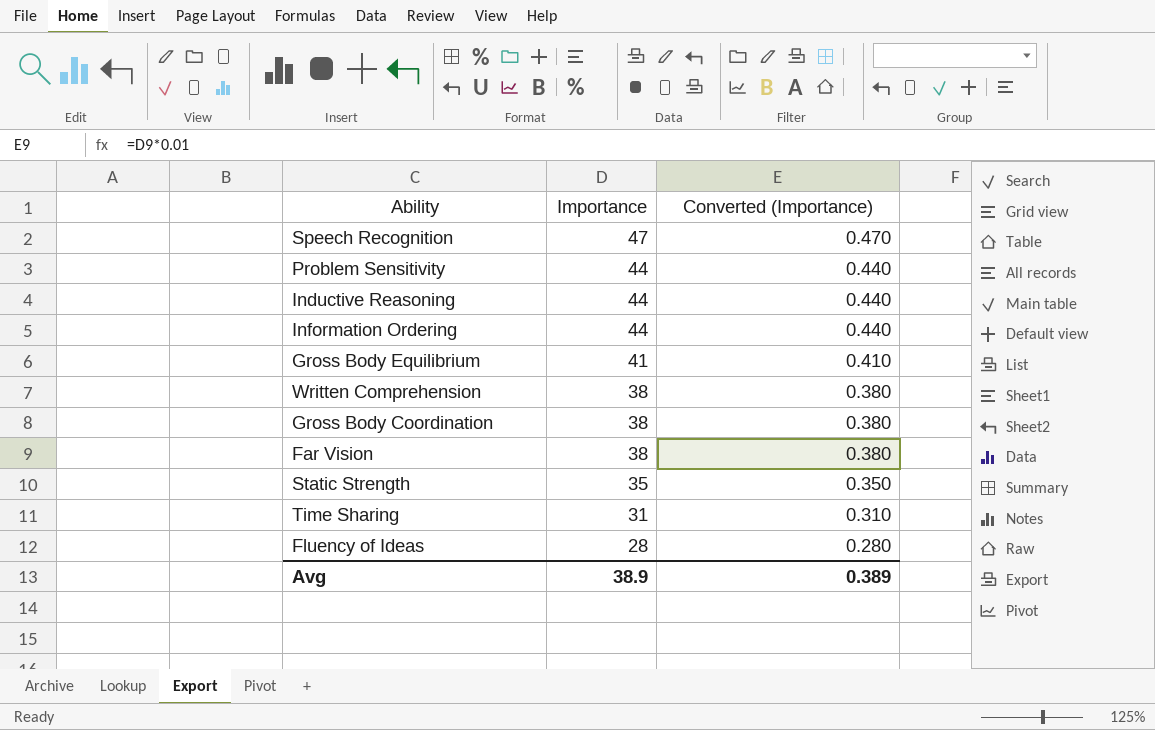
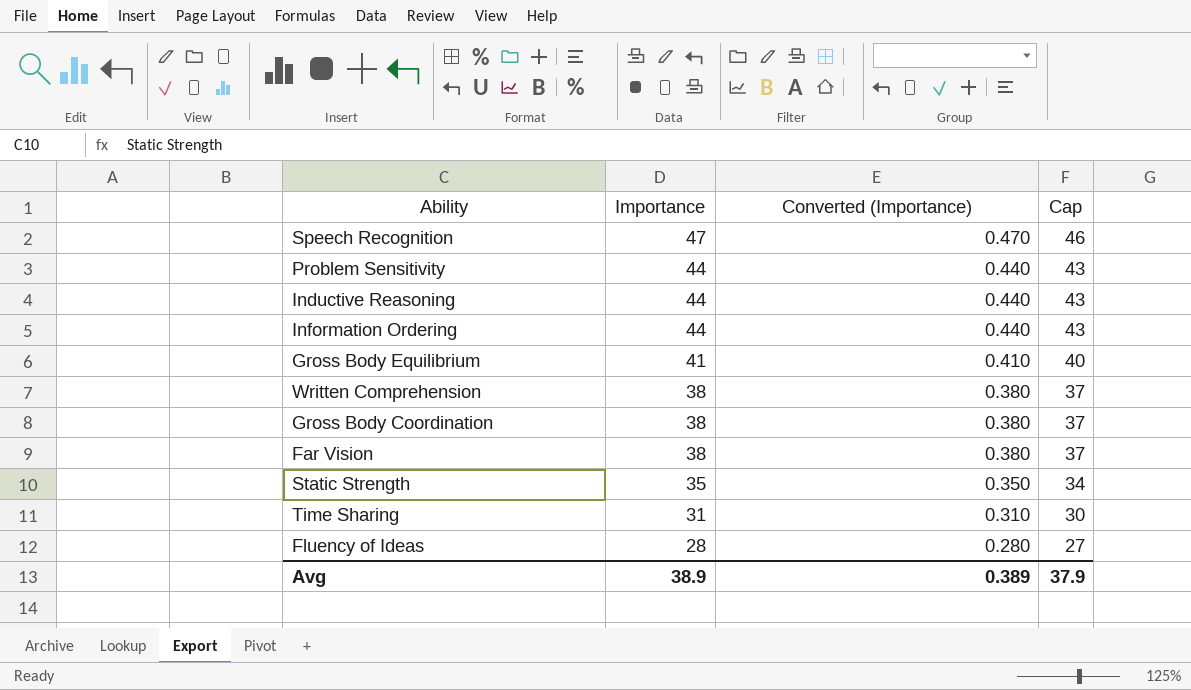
column Cap | formula: none -> [Importance] - 1

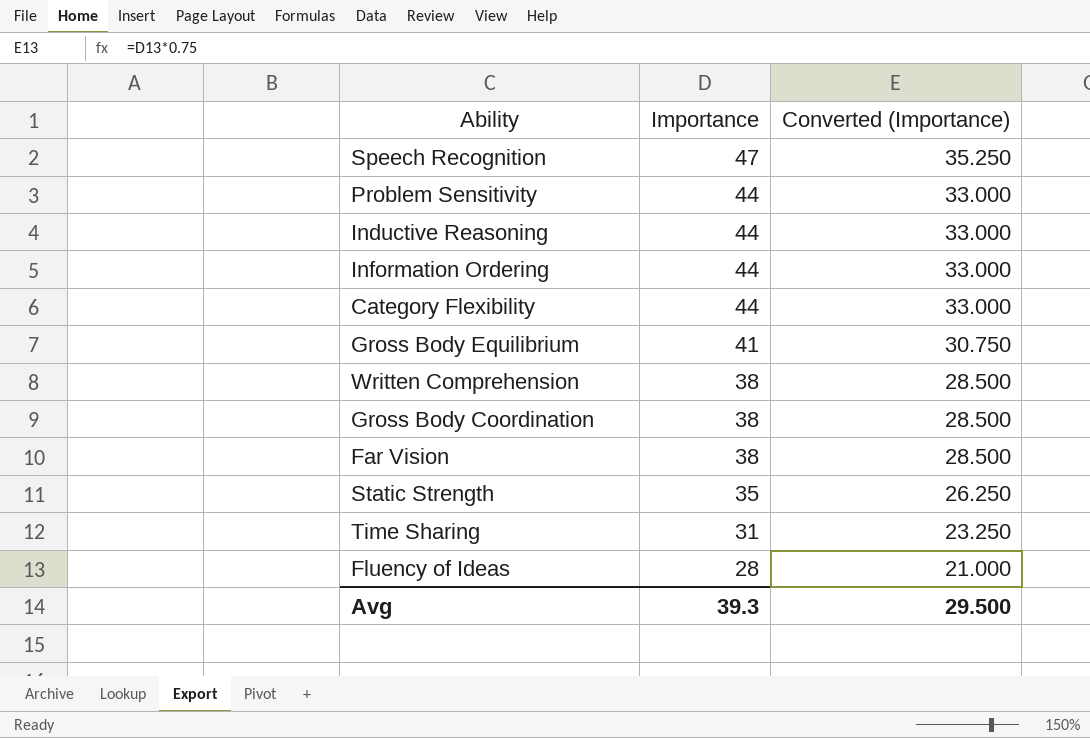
column Cap | formula: [Importance] - 1 -> none
column Converted (Importance) | formula: [Importance] * 0.01 -> [Importance] * 0.75
row Category Flexibility: none -> 44 | 33.000
Avg | Importance: 38.9 -> 39.3
Avg | Converted (Importance): 0.389 -> 29.500

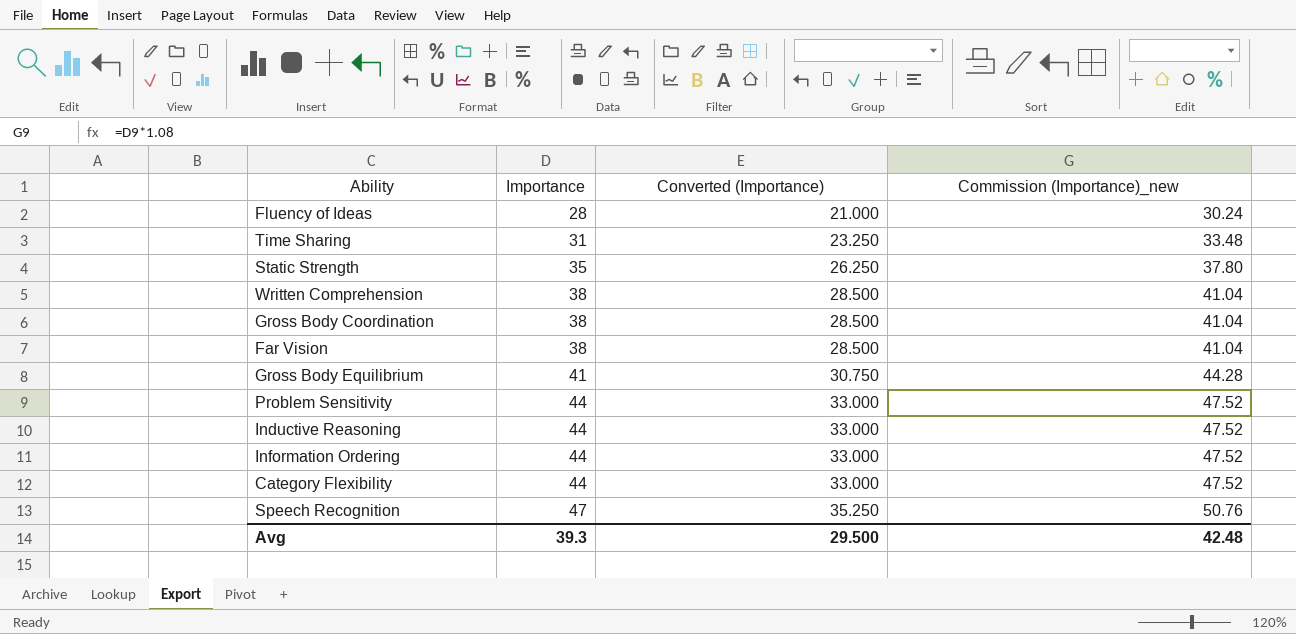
row order: Importance descending -> Importance ascending
column Commission (Importance)_new | formula: none -> [Importance] * 1.08

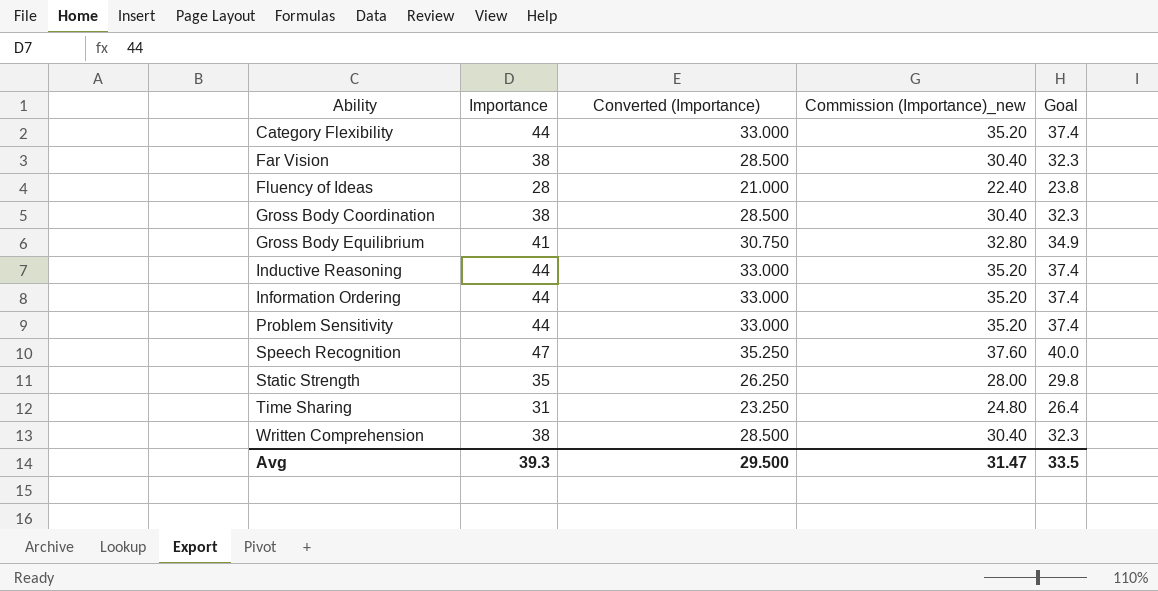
row order: Importance ascending -> Ability ascending
column Commission (Importance)_new | formula: [Importance] * 1.08 -> [Importance] * 0.8
column Goal | formula: none -> [Importance] * 0.85
Avg | Commission (Importance)_new: 42.48 -> 31.47

